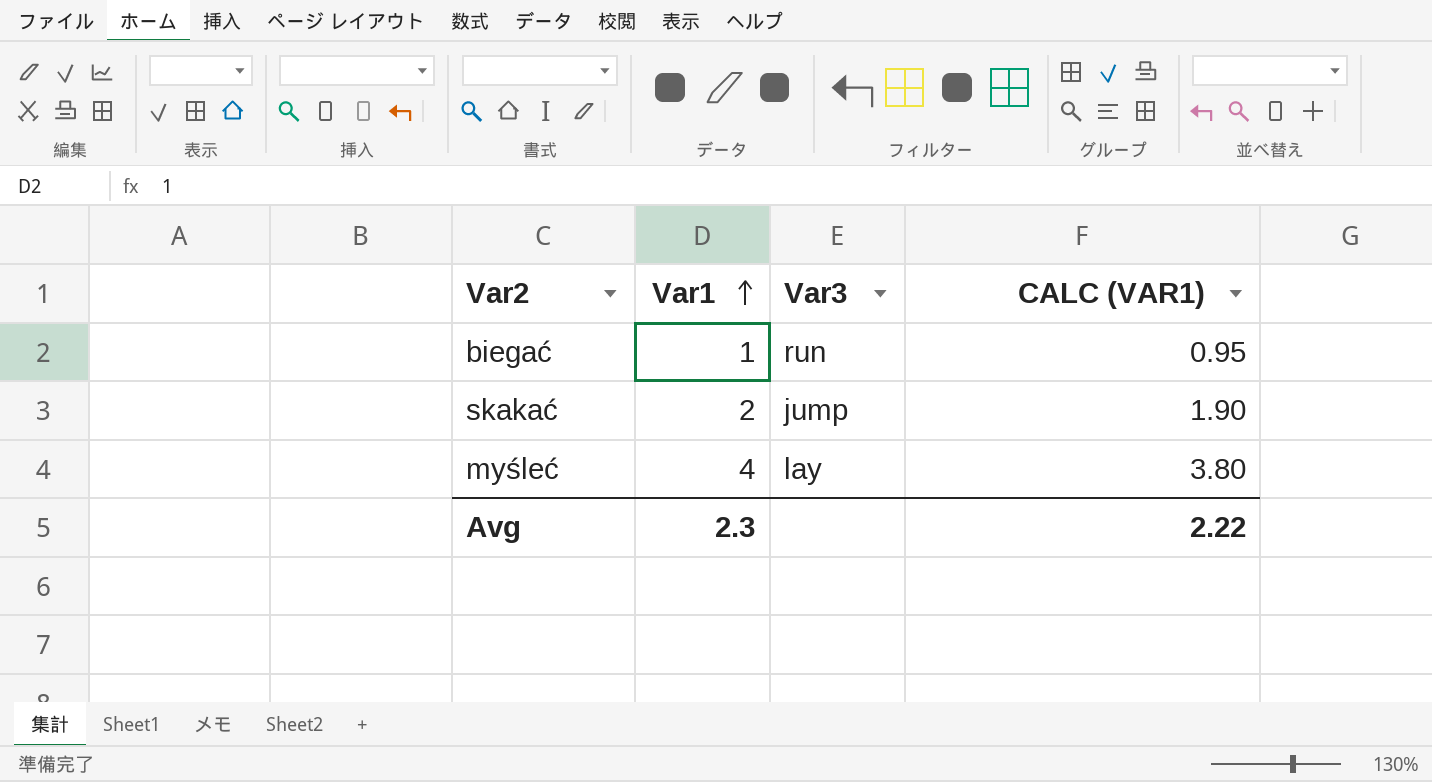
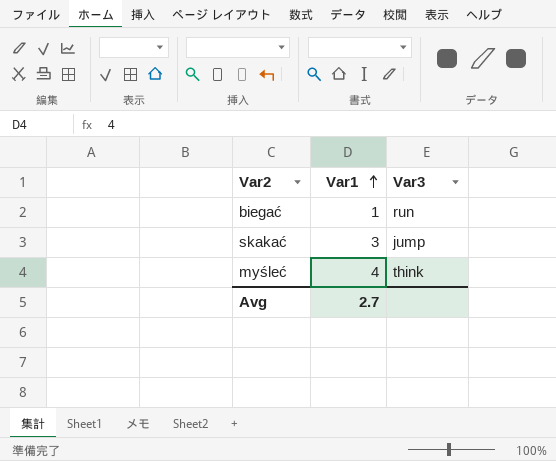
column CALC (VAR1) | formula: [Var1] * 0.95 -> none
skakać | Var1: 2 -> 3
myśleć | Var3: lay -> think
Avg | Var1: 2.3 -> 2.7

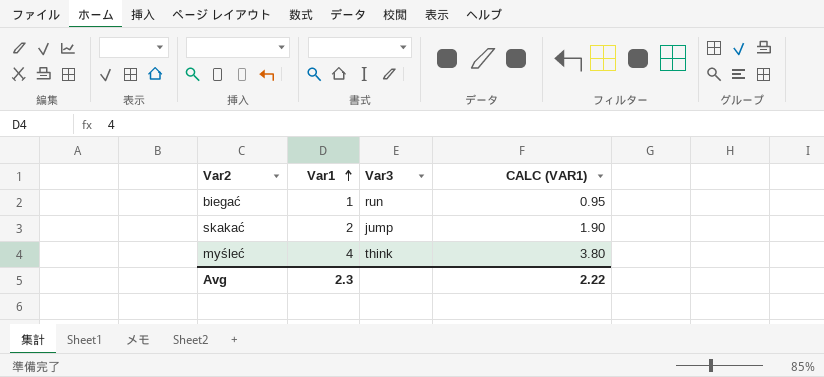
column CALC (VAR1) | formula: none -> [Var1] * 0.95
skakać | Var1: 3 -> 2
Avg | Var1: 2.7 -> 2.3

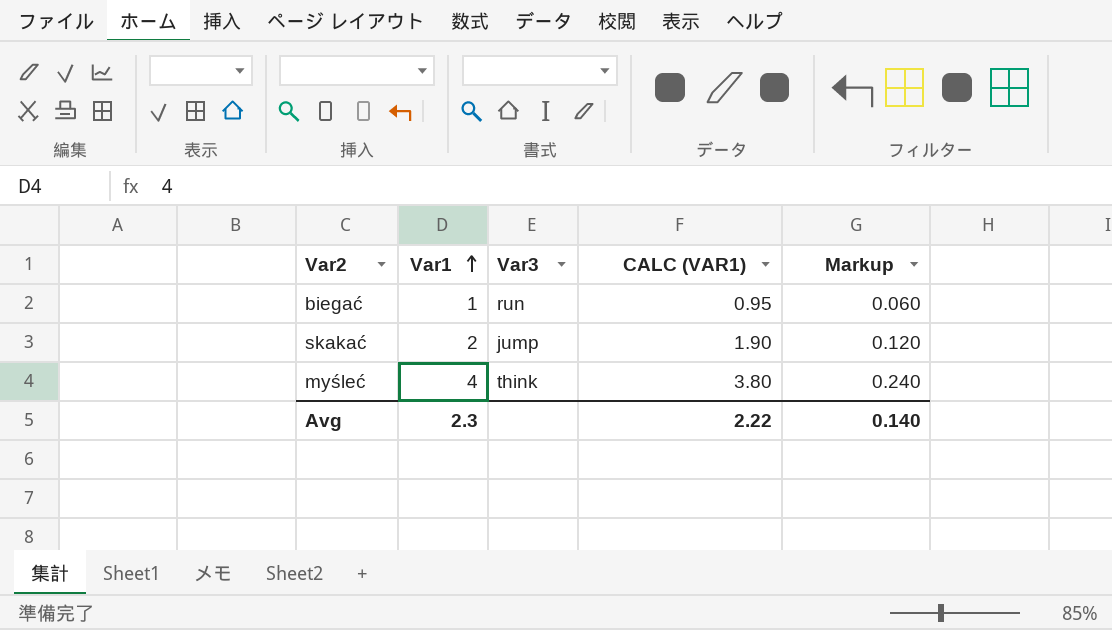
column Markup | formula: none -> [Var1] * 0.06

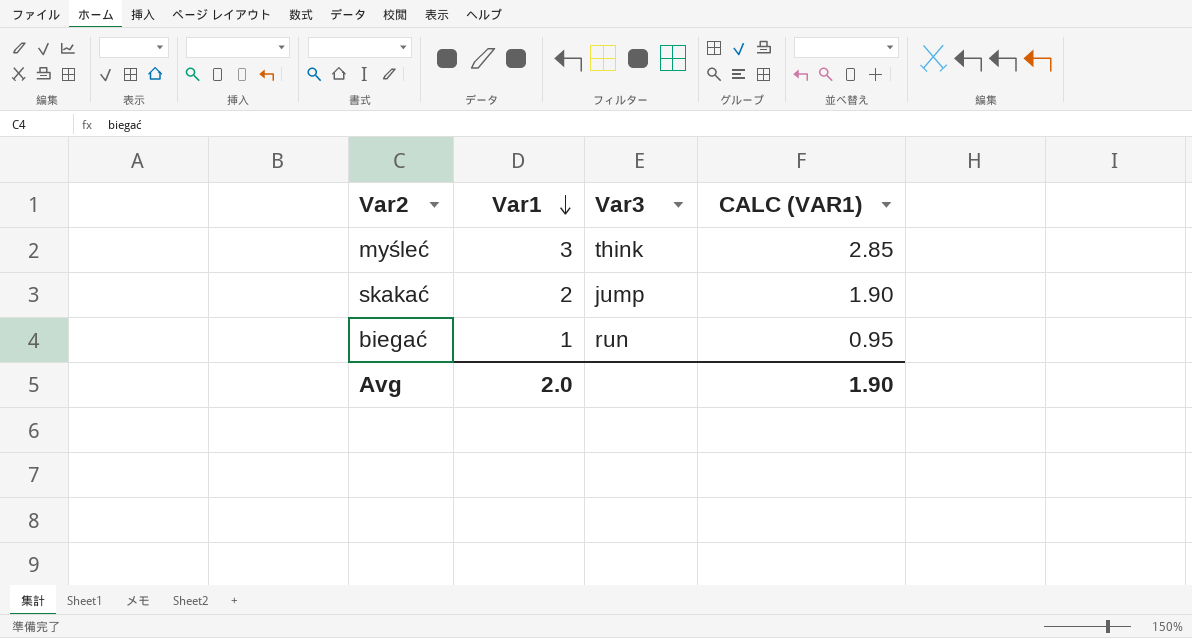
row order: Var1 ascending -> Var1 descending
column Markup | formula: [Var1] * 0.06 -> none
myśleć | Var1: 4 -> 3
myśleć | CALC (VAR1): 3.80 -> 2.85
Avg | Var1: 2.3 -> 2.0
Avg | CALC (VAR1): 2.22 -> 1.90

